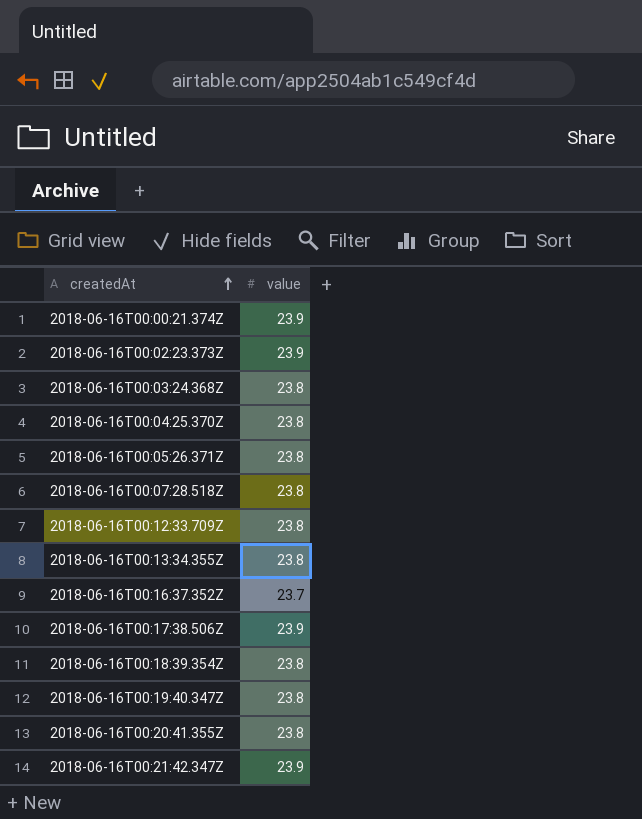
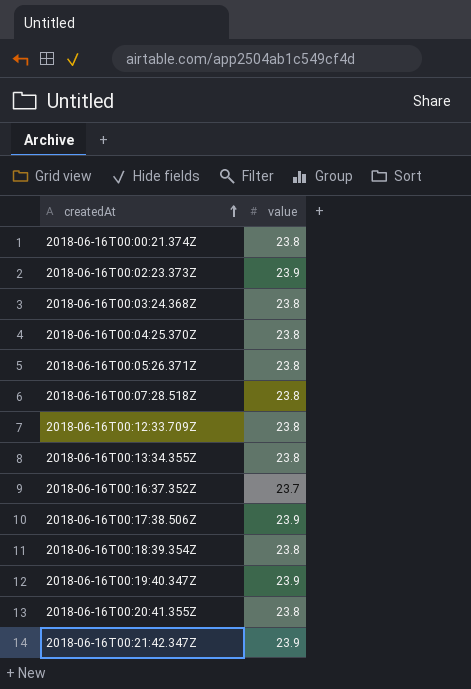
2018-06-16T00:00:21.374Z | value: 23.9 -> 23.8
2018-06-16T00:19:40.347Z | value: 23.8 -> 23.9

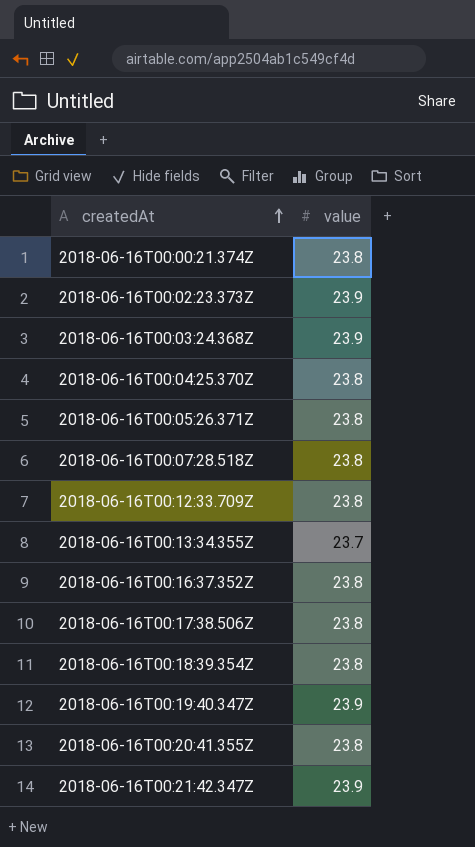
2018-06-16T00:03:24.368Z | value: 23.8 -> 23.9
2018-06-16T00:13:34.355Z | value: 23.8 -> 23.7
2018-06-16T00:16:37.352Z | value: 23.7 -> 23.8
2018-06-16T00:17:38.506Z | value: 23.9 -> 23.8

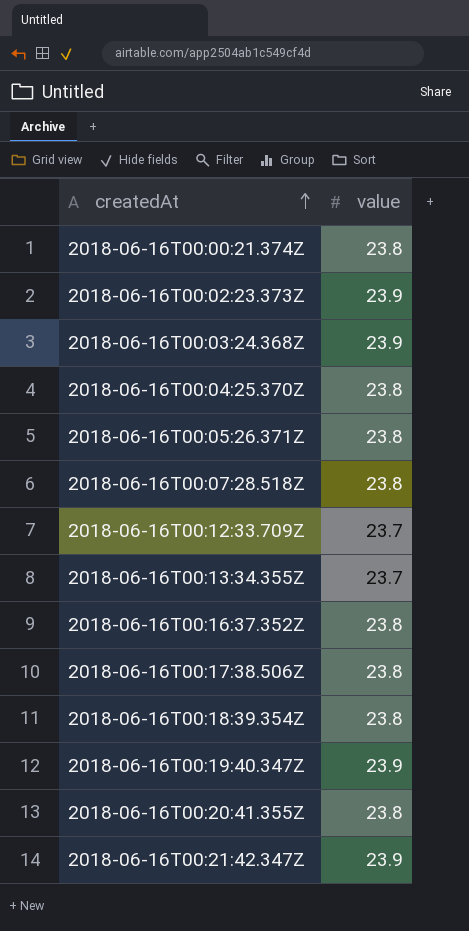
2018-06-16T00:12:33.709Z | value: 23.8 -> 23.7

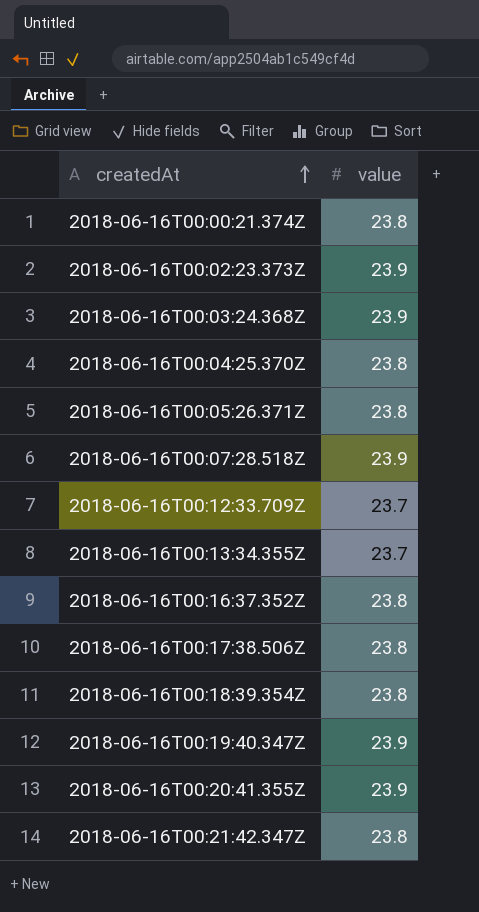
2018-06-16T00:07:28.518Z | value: 23.8 -> 23.9
2018-06-16T00:20:41.355Z | value: 23.8 -> 23.9
2018-06-16T00:21:42.347Z | value: 23.9 -> 23.8

